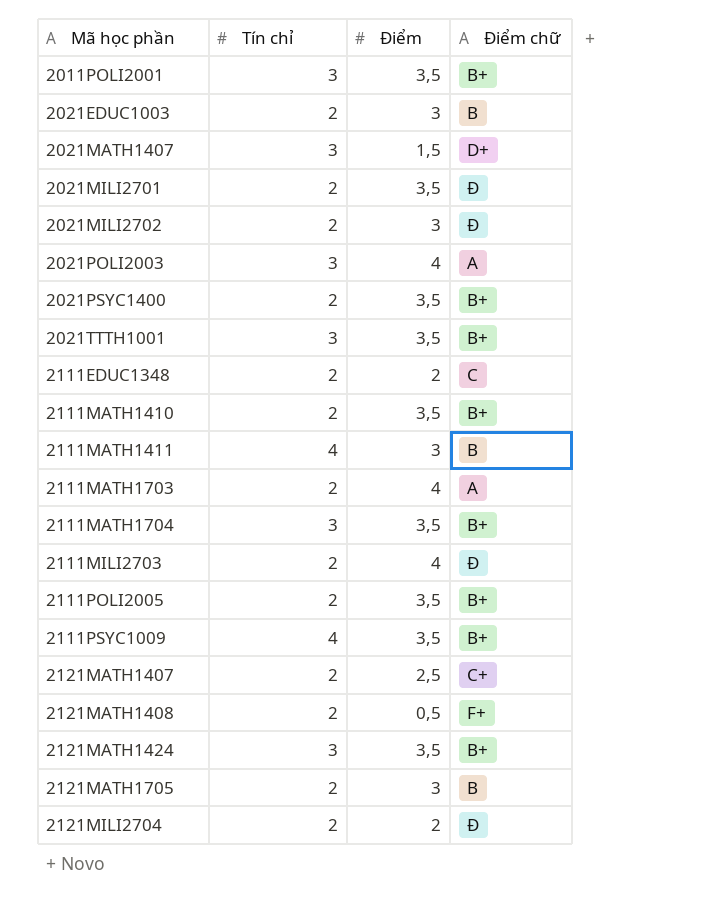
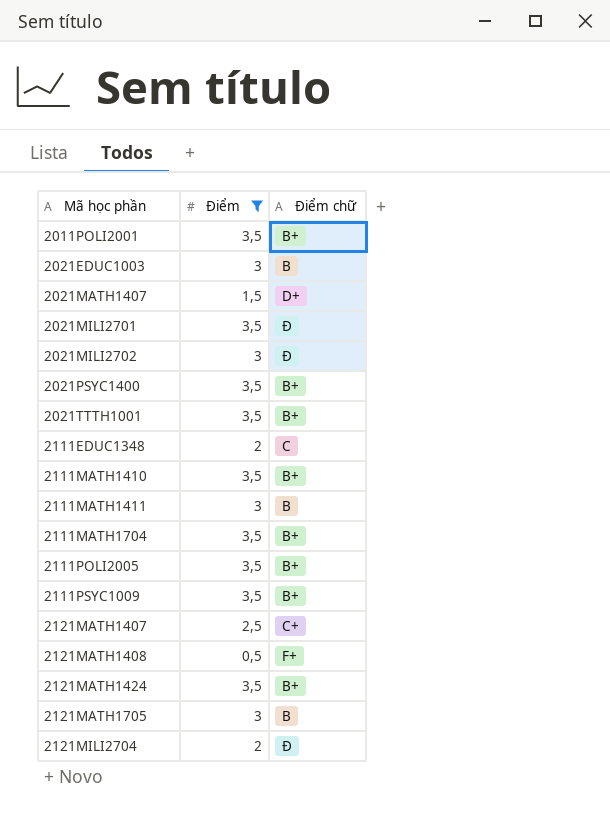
filter: none -> Điểm != 4
column Tín chỉ | position: 2 -> none

